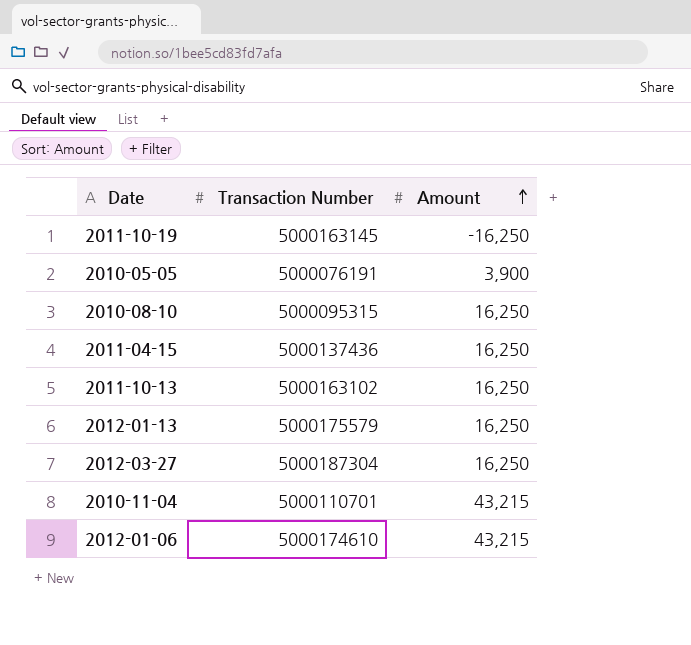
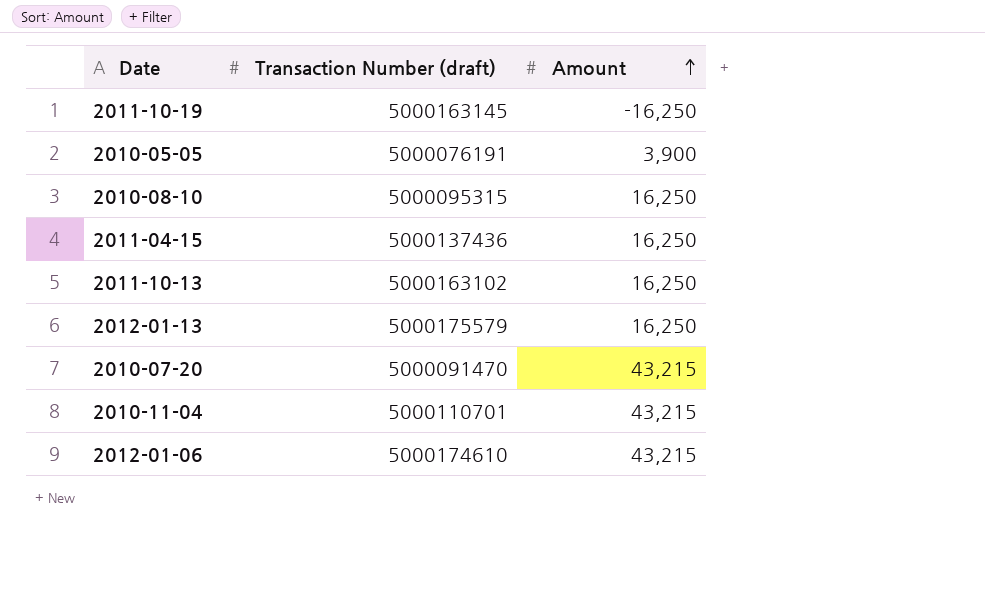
column name: Transaction Number -> Transaction Number (draft)
row 2012-03-27: 5000187304 | 16,250 -> none
row 2010-07-20: none -> 5000091470 | 43,215

